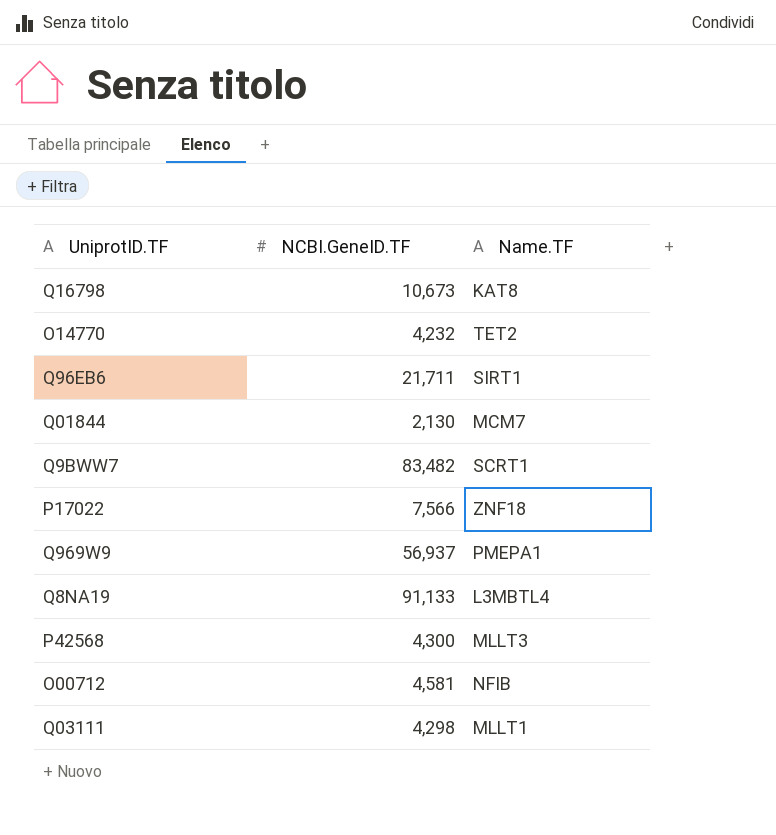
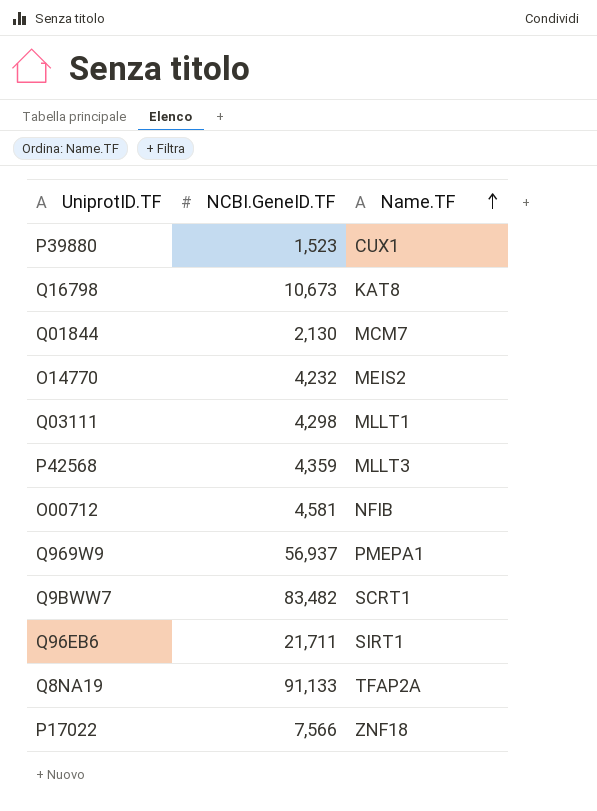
row order: none -> Name.TF ascending
row P39880: none -> 1,523 | CUX1
O14770 | Name.TF: TET2 -> MEIS2
P42568 | NCBI.GeneID.TF: 4,300 -> 4,359
Q8NA19 | Name.TF: L3MBTL4 -> TFAP2A

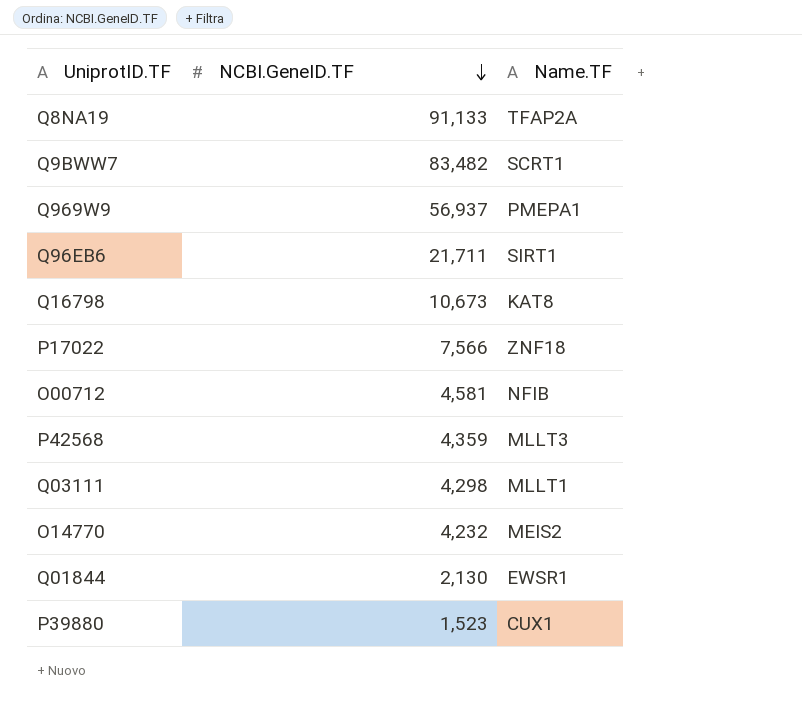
row order: Name.TF ascending -> NCBI.GeneID.TF descending
Q01844 | Name.TF: MCM7 -> EWSR1

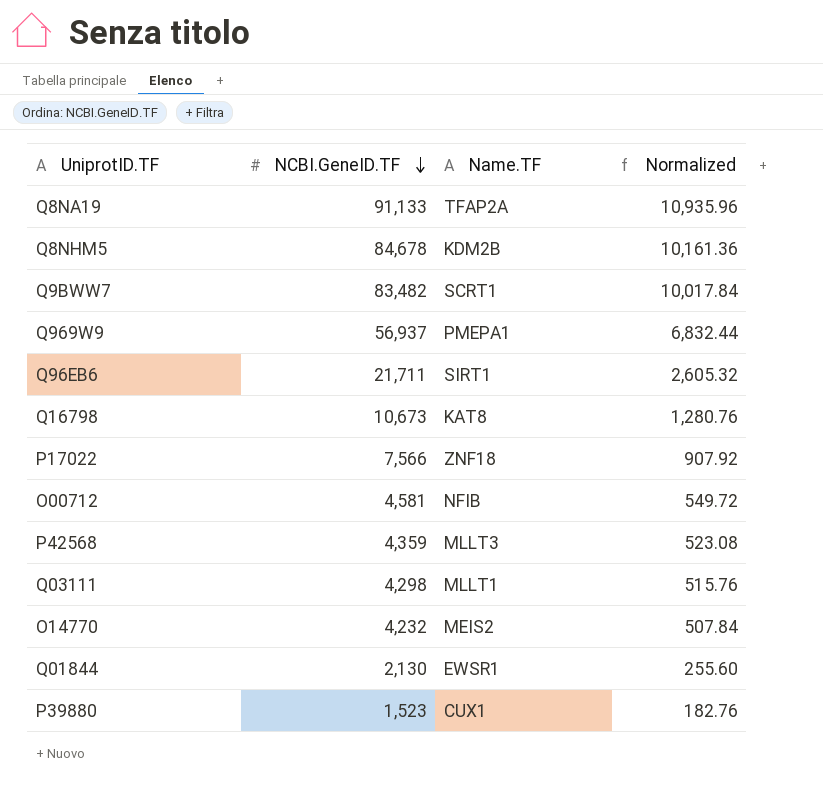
column Normalized | formula: none -> [NCBI.GeneID.TF] * 0.12
row Q8NHM5: none -> 84,678 | KDM2B | 10,161.36

